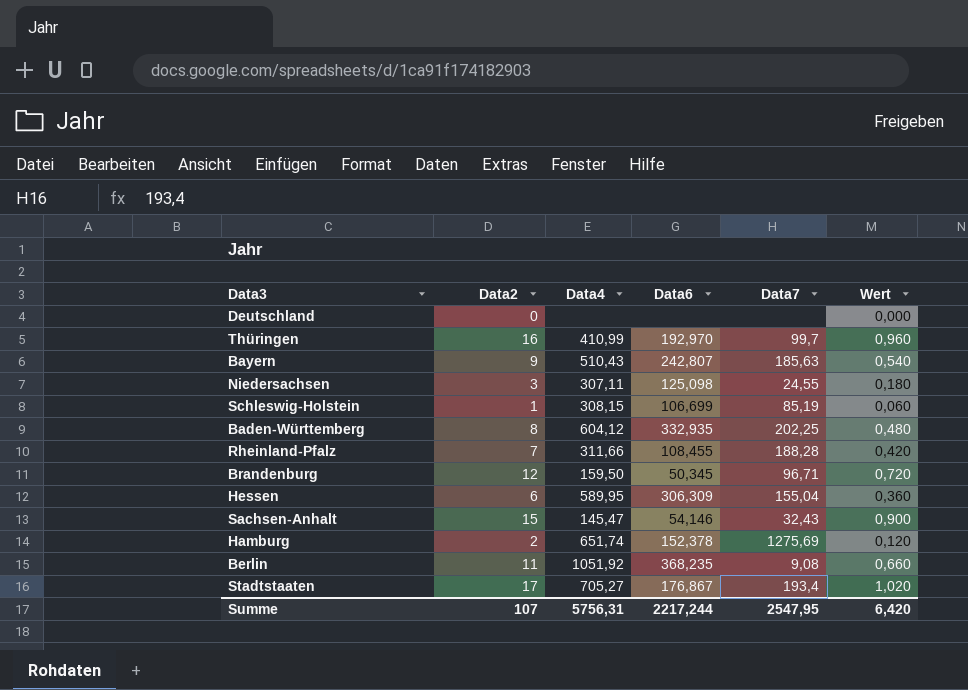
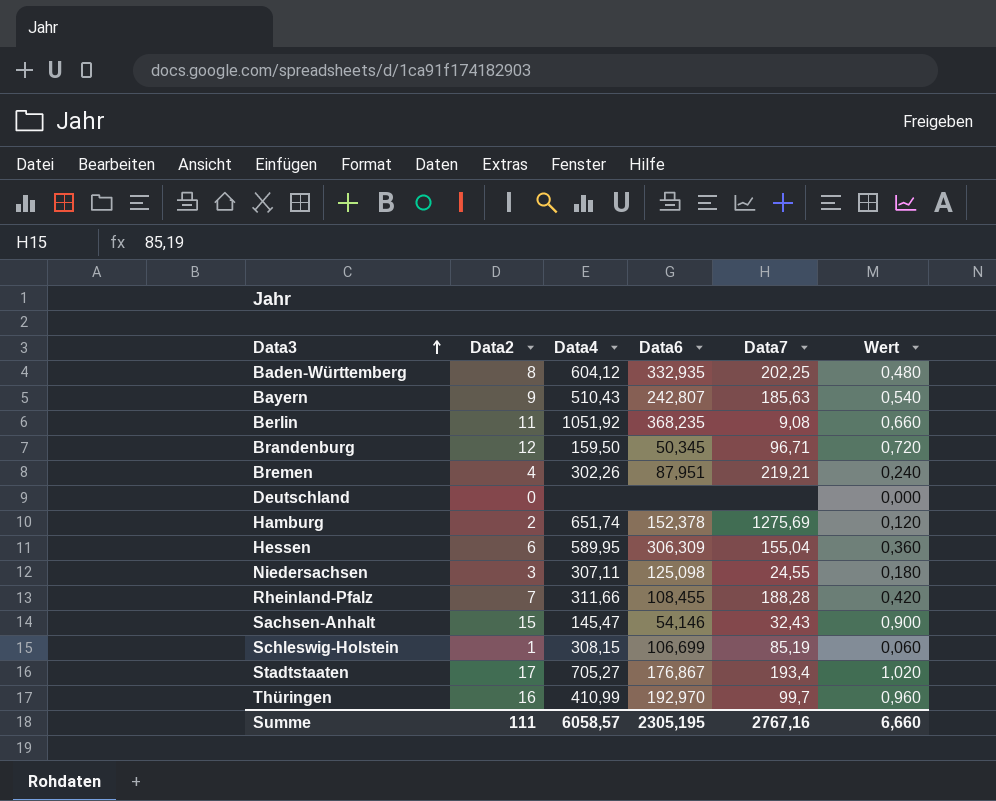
row order: none -> Data3 ascending
row Bremen: none -> 4 | 302,26 | 87,951 | 219,21 | 0,240
Summe | Data2: 107 -> 111
Summe | Data4: 5756,31 -> 6058,57
Summe | Data6: 2217,244 -> 2305,195
Summe | Data7: 2547,95 -> 2767,16
Summe | Wert: 6,420 -> 6,660

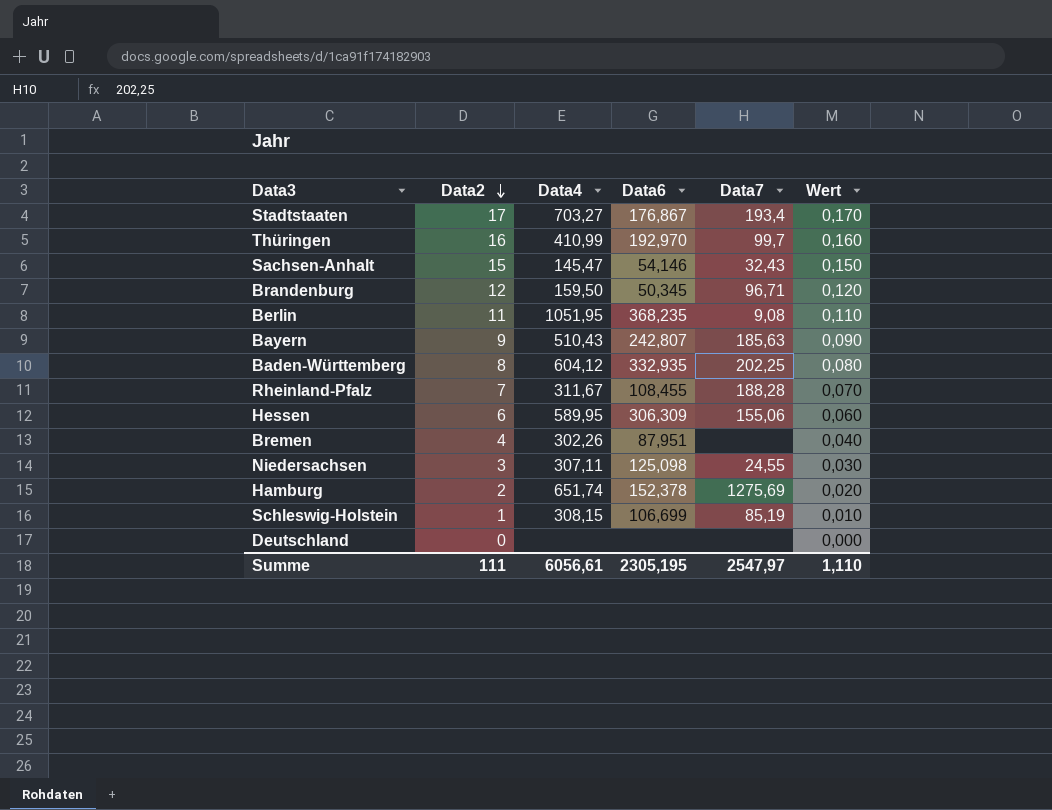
row order: Data3 ascending -> Data2 descending
column Wert | formula: [Data2] * 0,06 -> [Data2] * 0,01
Stadtstaaten | Data4: 705,27 -> 703,27
Berlin | Data4: 1051,92 -> 1051,95
Rheinland-Pfalz | Data4: 311,66 -> 311,67
Hessen | Data7: 155,04 -> 155,06
Bremen | Data7: 219,21 -> none
Summe | Data4: 6058,57 -> 6056,61
Summe | Data7: 2767,16 -> 2547,97
Summe | Wert: 6,660 -> 1,110

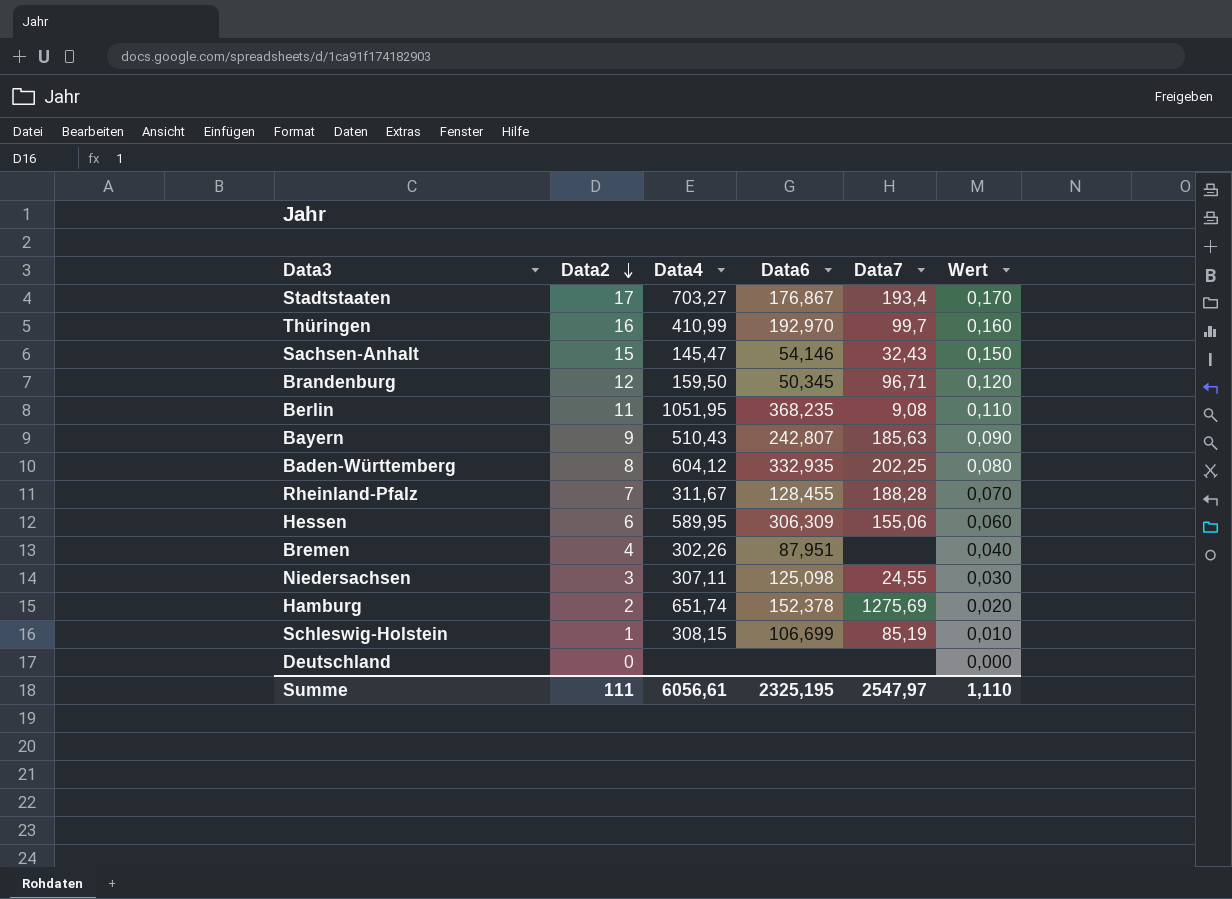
Rheinland-Pfalz | Data6: 108,455 -> 128,455
Summe | Data6: 2305,195 -> 2325,195

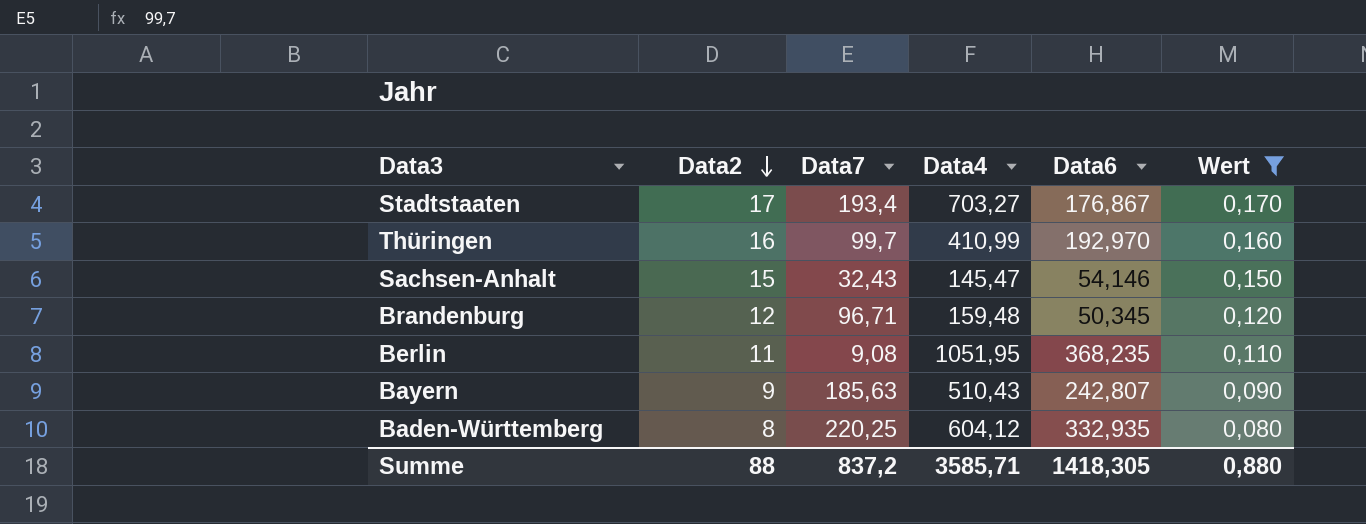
filter: none -> Wert >= 0,080
column Data7 | position: 5 -> 3
Brandenburg | Data4: 159,50 -> 159,48
Baden-Württemberg | Data7: 202,25 -> 220,25
Summe | Data2: 111 -> 88
Summe | Data7: 2547,97 -> 837,2
Summe | Data4: 6056,61 -> 3585,71
Summe | Data6: 2325,195 -> 1418,305
Summe | Wert: 1,110 -> 0,880

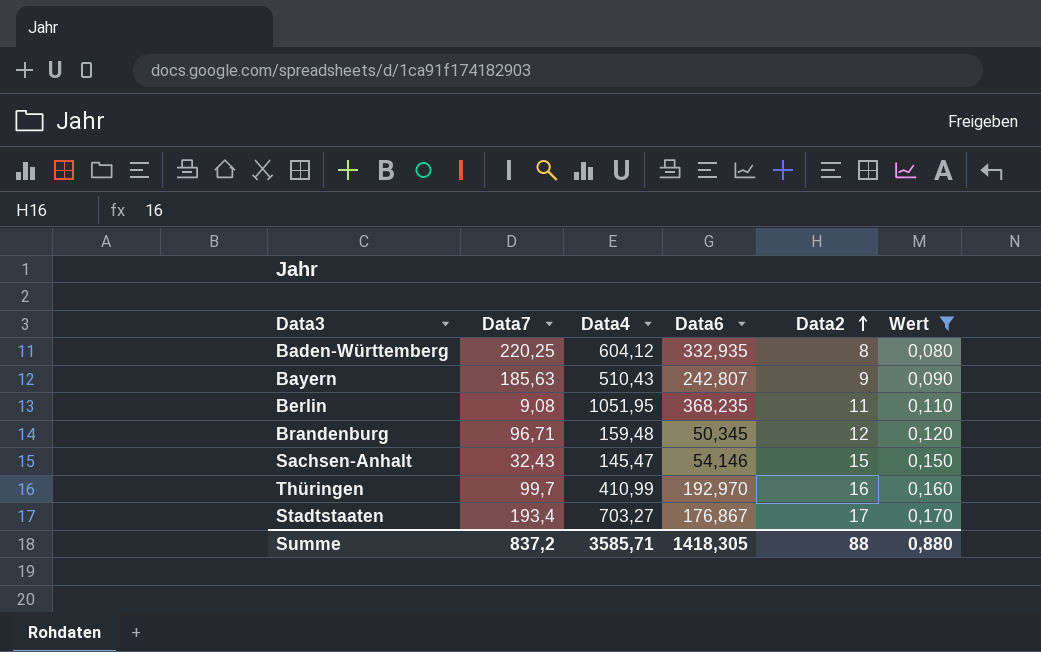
row order: Data2 descending -> Data2 ascending
column Data2 | position: 2 -> 5

